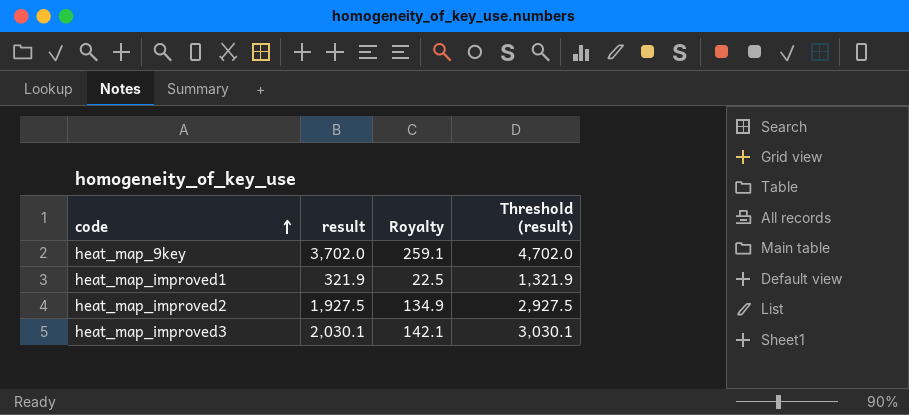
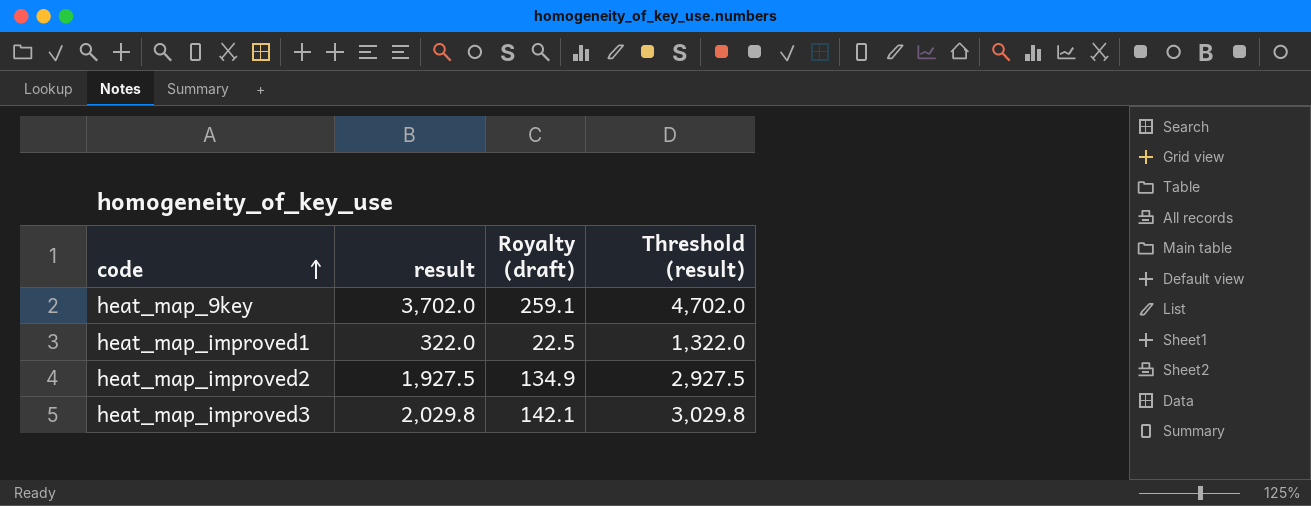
column name: Royalty -> Royalty (draft)
heat_map_improved1 | result: 321.9 -> 322.0
heat_map_improved1 | Threshold (result): 1,321.9 -> 1,322.0
heat_map_improved3 | result: 2,030.1 -> 2,029.8
heat_map_improved3 | Threshold (result): 3,030.1 -> 3,029.8

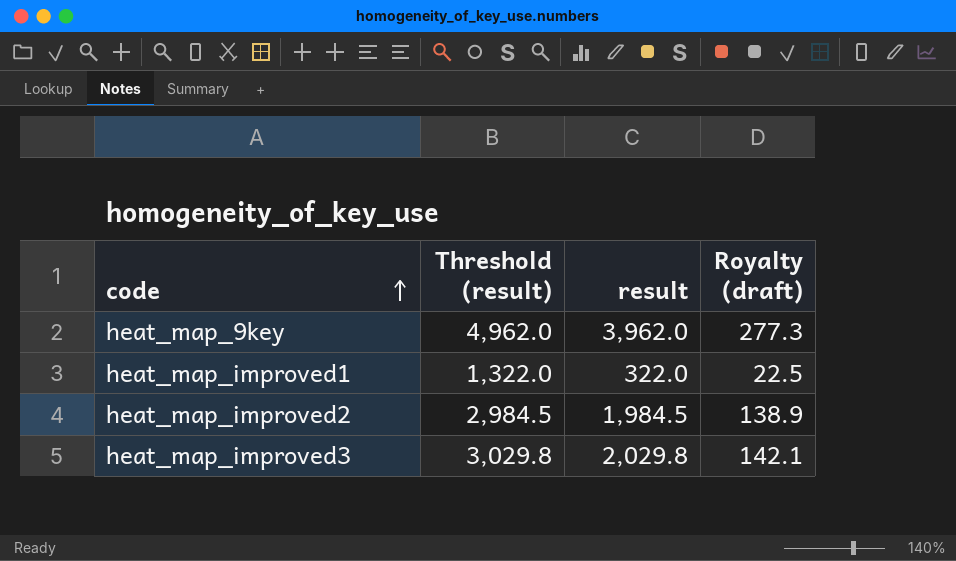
column Threshold (result) | position: 4 -> 2
heat_map_9key | Threshold (result): 4,702.0 -> 4,962.0
heat_map_9key | result: 3,702.0 -> 3,962.0
heat_map_9key | Royalty (draft): 259.1 -> 277.3
heat_map_improved2 | Threshold (result): 2,927.5 -> 2,984.5
heat_map_improved2 | result: 1,927.5 -> 1,984.5
heat_map_improved2 | Royalty (draft): 134.9 -> 138.9

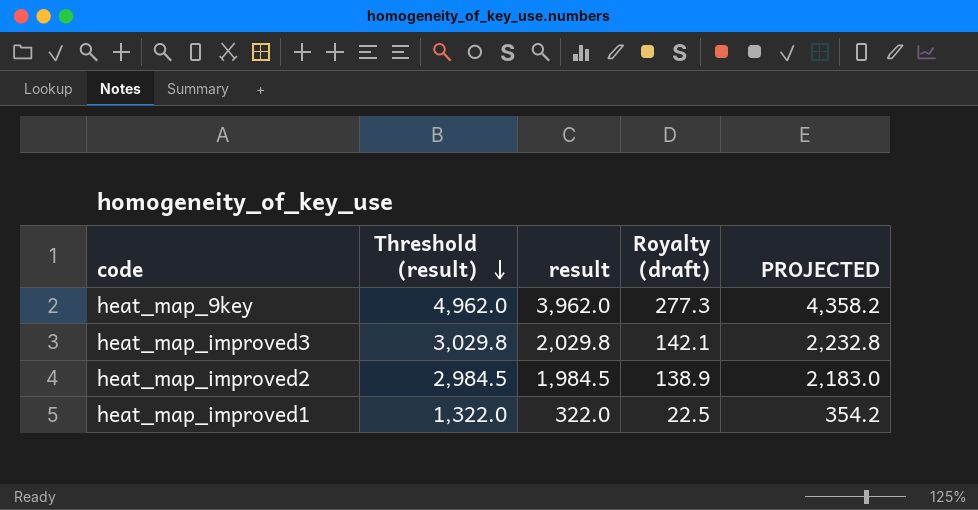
row order: code ascending -> Threshold (result) descending
column PROJECTED | formula: none -> [result] * 1.1

